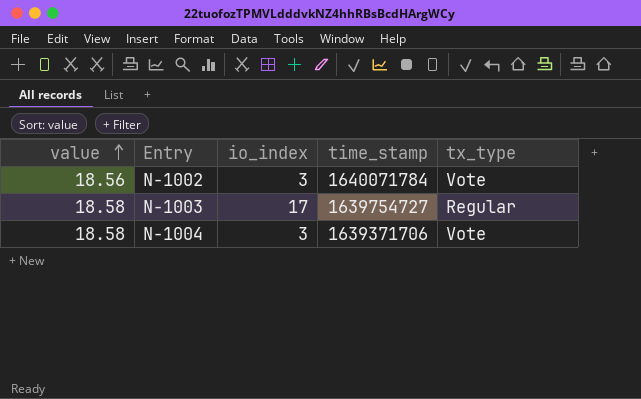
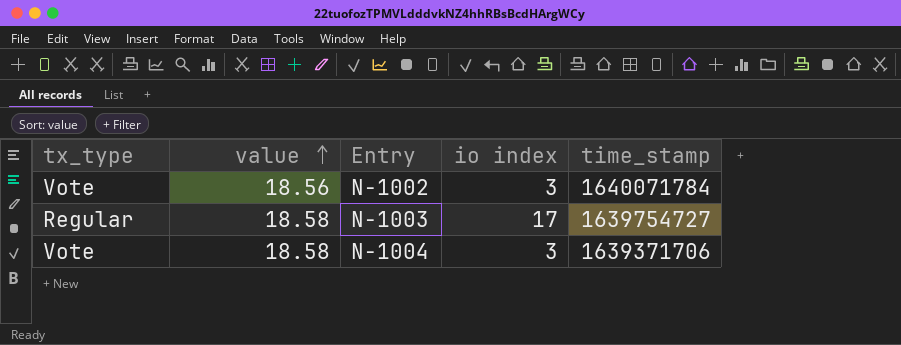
column tx_type | position: 5 -> 1
column name: io_index -> io index

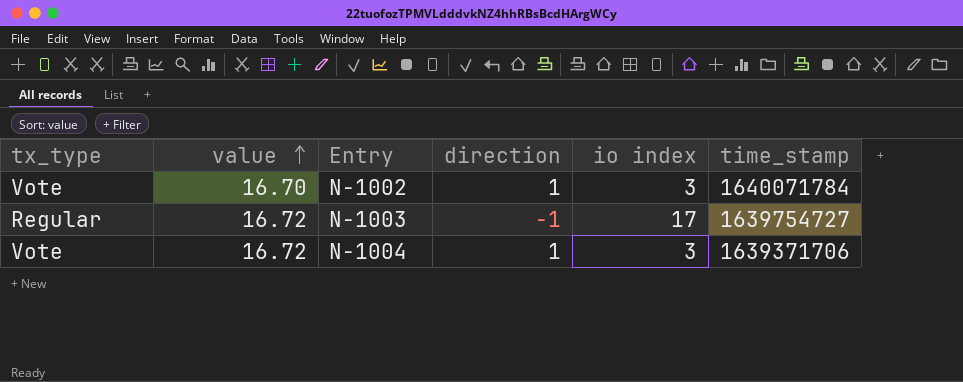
column direction | position: none -> 4
N-1002 | value: 18.56 -> 16.70
N-1003 | value: 18.58 -> 16.72
N-1004 | value: 18.58 -> 16.72

